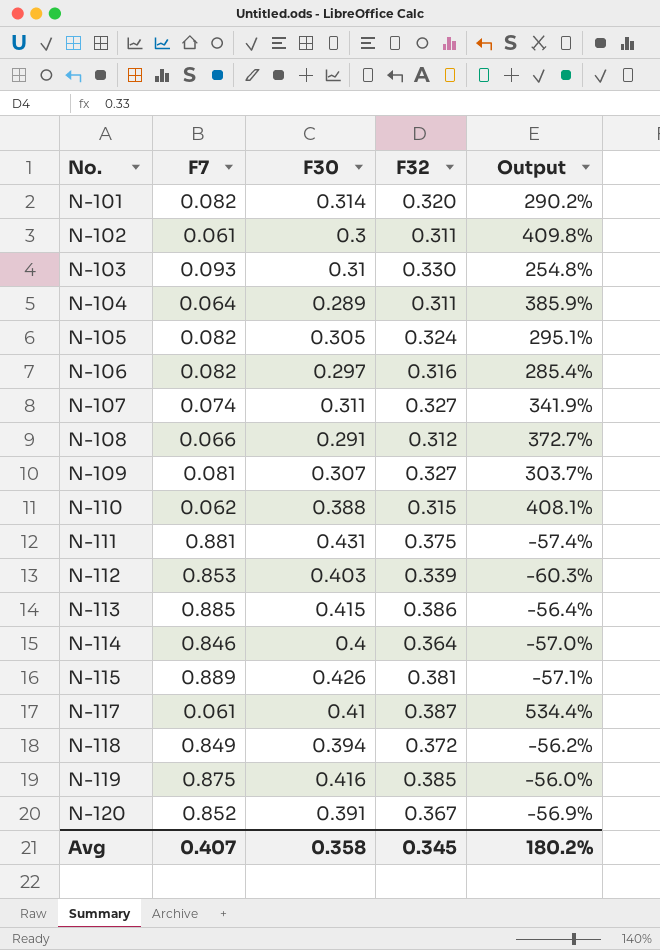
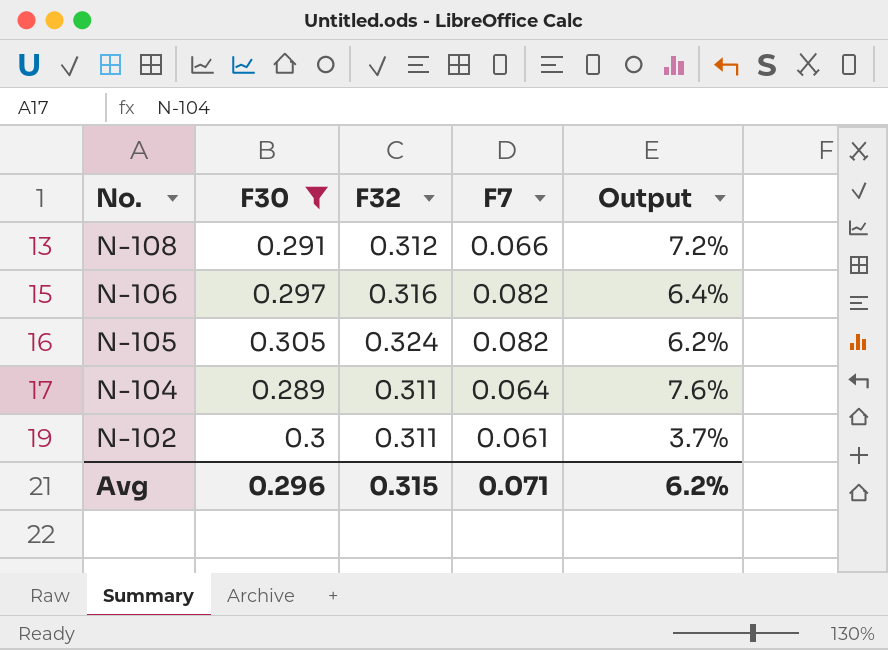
filter: none -> F30 <= 0.305
row order: No. ascending -> No. descending
column F7 | position: 2 -> 4
column Output | formula: ([F32] - [F7]) / [F7] -> ([F32] - [F30]) / [F30]
Avg | F30: 0.358 -> 0.296
Avg | F32: 0.345 -> 0.315
Avg | F7: 0.407 -> 0.071
Avg | Output: 180.2% -> 6.2%

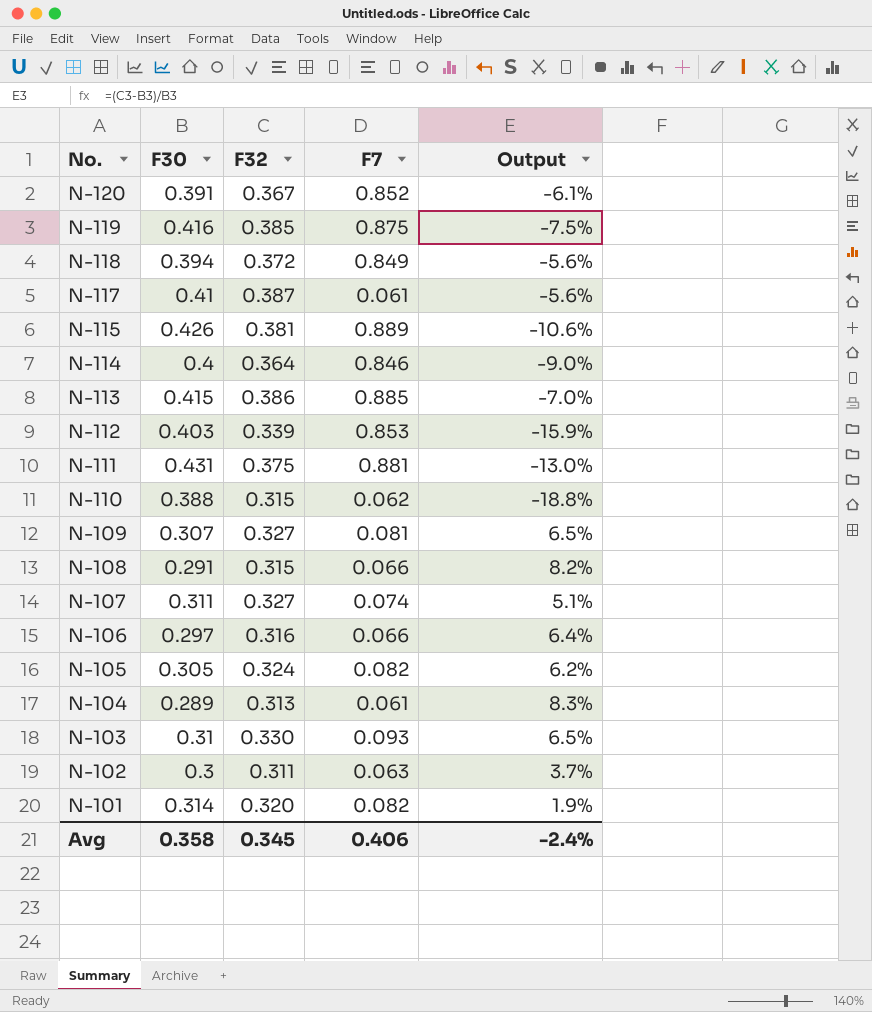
filter: F30 <= 0.305 -> none
N-108 | F32: 0.312 -> 0.315
N-108 | Output: 7.2% -> 8.2%
N-106 | F7: 0.082 -> 0.066
N-104 | F32: 0.311 -> 0.313
N-104 | F7: 0.064 -> 0.061
N-104 | Output: 7.6% -> 8.3%
N-102 | F7: 0.061 -> 0.063
Avg | F30: 0.296 -> 0.358
Avg | F32: 0.315 -> 0.345
Avg | F7: 0.071 -> 0.406
Avg | Output: 6.2% -> -2.4%

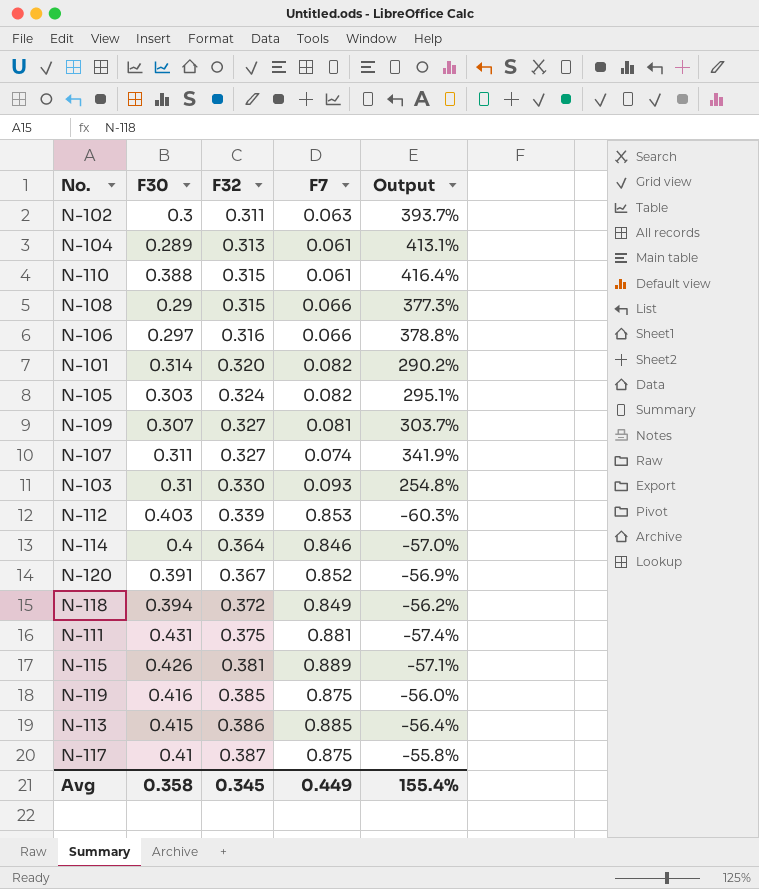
row order: No. descending -> F32 ascending
column Output | formula: ([F32] - [F30]) / [F30] -> ([F32] - [F7]) / [F7]
N-110 | F7: 0.062 -> 0.061
N-108 | F30: 0.291 -> 0.29
N-105 | F30: 0.305 -> 0.303
N-117 | F7: 0.061 -> 0.875
Avg | F7: 0.406 -> 0.449
Avg | Output: -2.4% -> 155.4%

